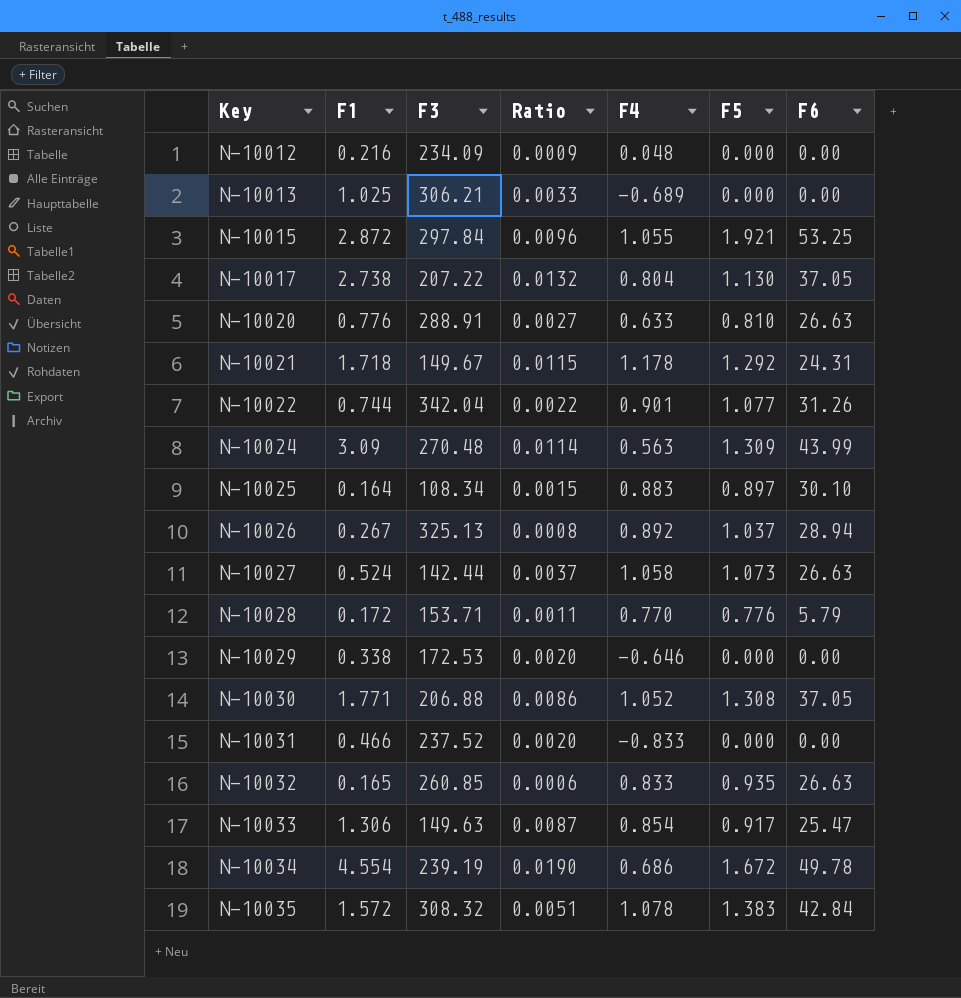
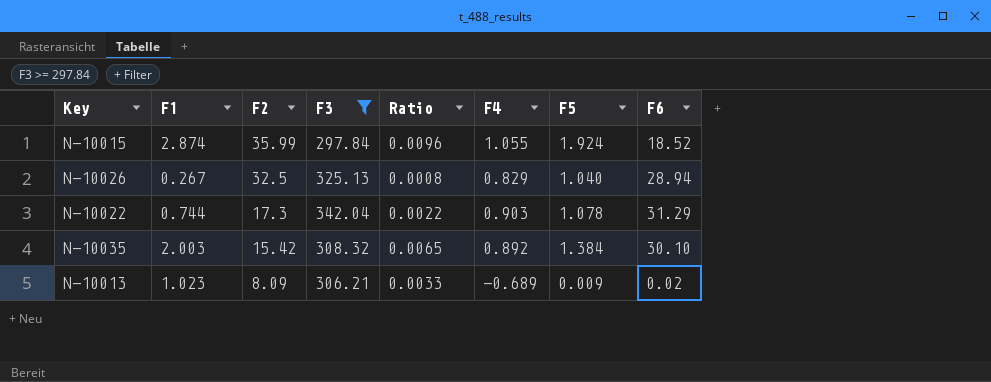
filter: none -> F3 >= 297.84
row order: Key ascending -> F2 descending
column F2 | position: none -> 3
N-10015 | F1: 2.872 -> 2.874
N-10015 | F5: 1.921 -> 1.924
N-10015 | F6: 53.25 -> 18.52
N-10026 | F4: 0.892 -> 0.829
N-10026 | F5: 1.037 -> 1.040
N-10022 | F4: 0.901 -> 0.903
N-10022 | F5: 1.077 -> 1.078
N-10022 | F6: 31.26 -> 31.29
N-10035 | F1: 1.572 -> 2.003
N-10035 | Ratio: 0.0051 -> 0.0065
N-10035 | F4: 1.078 -> 0.892
N-10035 | F5: 1.383 -> 1.384
N-10035 | F6: 42.84 -> 30.10
N-10013 | F1: 1.025 -> 1.023
N-10013 | F5: 0.000 -> 0.009
N-10013 | F6: 0.00 -> 0.02

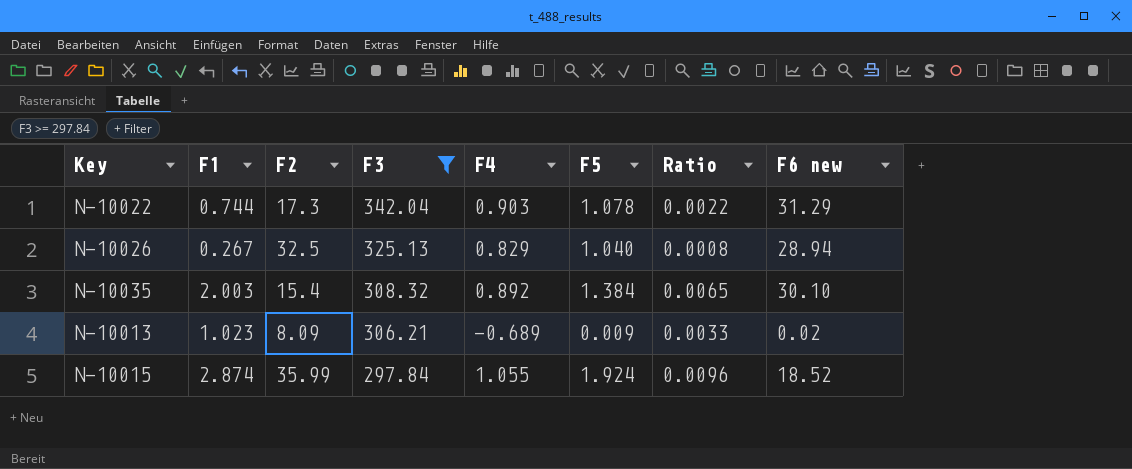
row order: F2 descending -> F3 descending
column Ratio | position: 5 -> 7
column name: F6 -> F6 new
N-10035 | F2: 15.42 -> 15.4

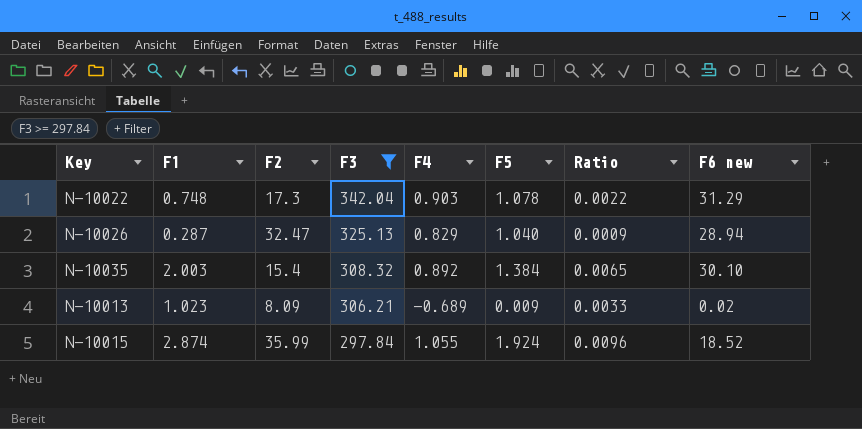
N-10022 | F1: 0.744 -> 0.748
N-10026 | F1: 0.267 -> 0.287
N-10026 | F2: 32.5 -> 32.47
N-10026 | Ratio: 0.0008 -> 0.0009

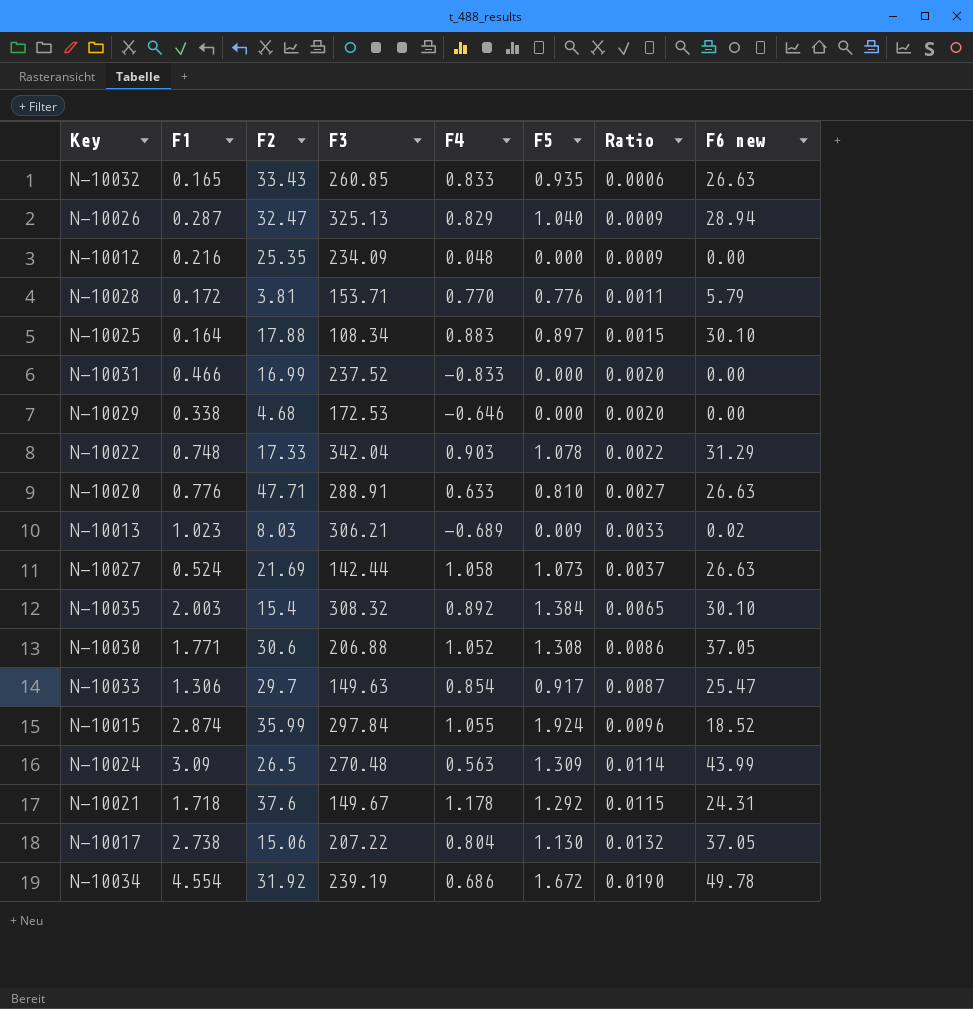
filter: F3 >= 297.84 -> none
row order: F3 descending -> Ratio ascending
N-10022 | F2: 17.3 -> 17.33
N-10013 | F2: 8.09 -> 8.03

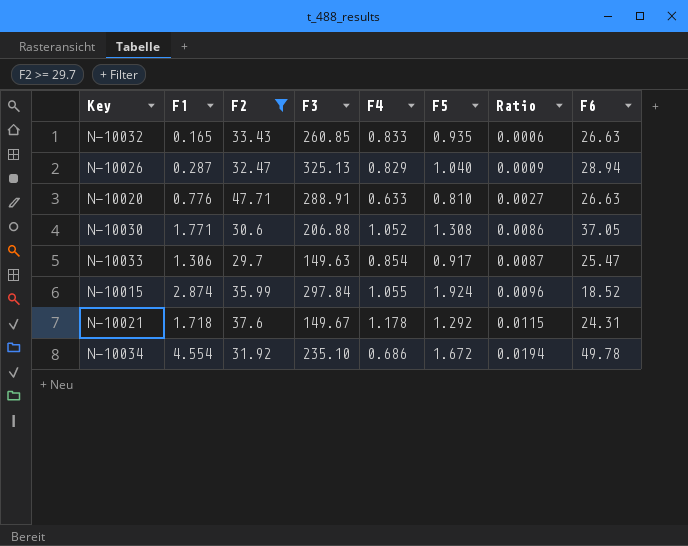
filter: none -> F2 >= 29.7
column name: F6 new -> F6
N-10034 | F3: 239.19 -> 235.10
N-10034 | Ratio: 0.0190 -> 0.0194

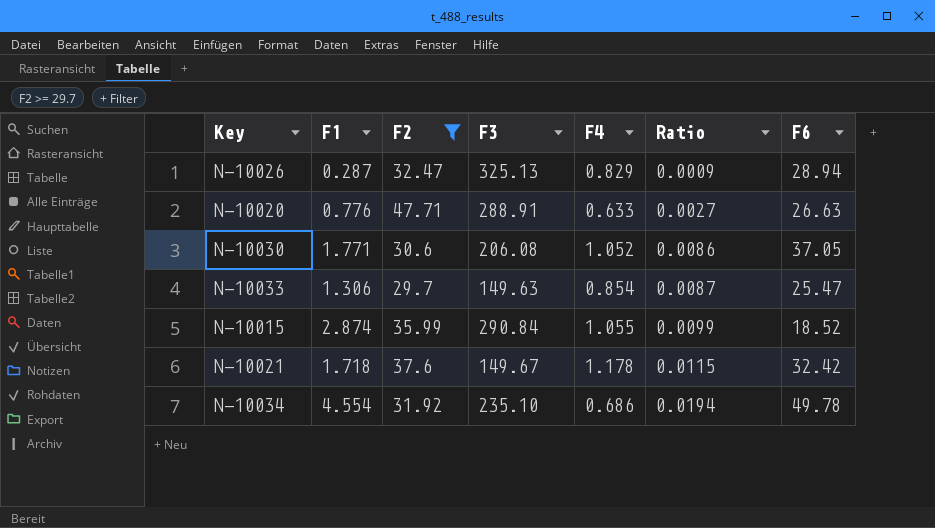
column F5 | position: 6 -> none
row N-10032: 0.165 | 33.43 | 260.85 | 0.833 | 0.935 | 0.0006 | 26.63 -> none
N-10030 | F3: 206.88 -> 206.08
N-10015 | F3: 297.84 -> 290.84
N-10015 | Ratio: 0.0096 -> 0.0099
N-10021 | F6: 24.31 -> 32.42

